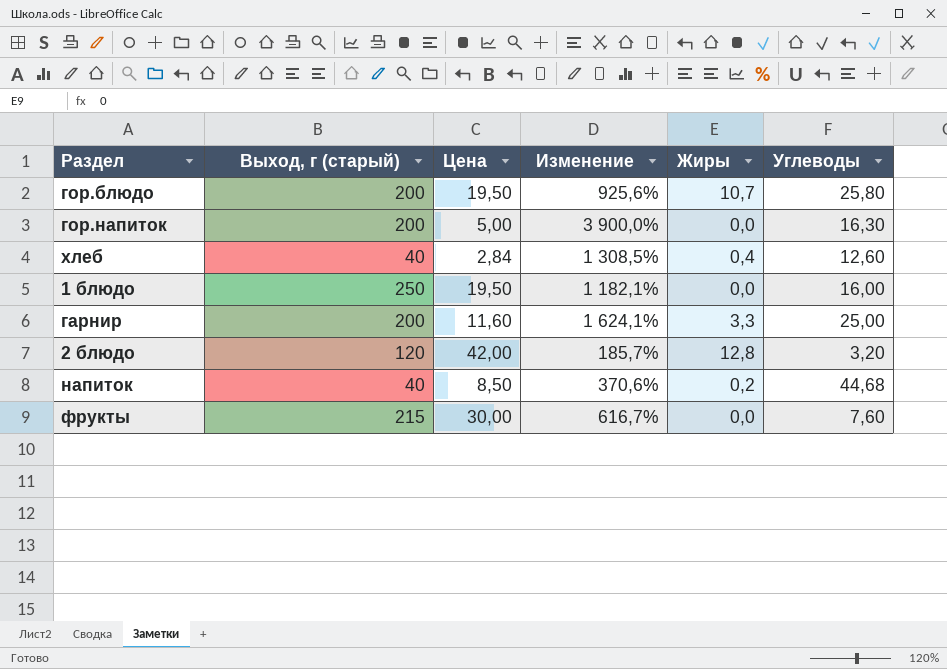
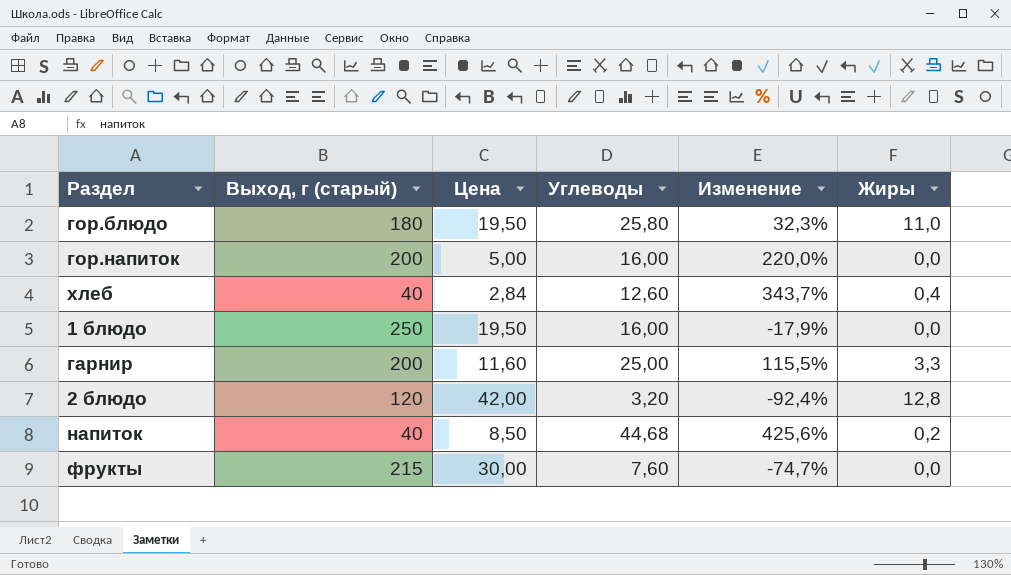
column Углеводы | position: 6 -> 4
column Изменение | formula: ([Выход, г (старый)] - [Цена]) / [Цена] -> ([Углеводы] - [Цена]) / [Цена]
гор.блюдо | Выход, г (старый): 200 -> 180
гор.блюдо | Жиры: 10,7 -> 11,0
гор.напиток | Углеводы: 16,30 -> 16,00

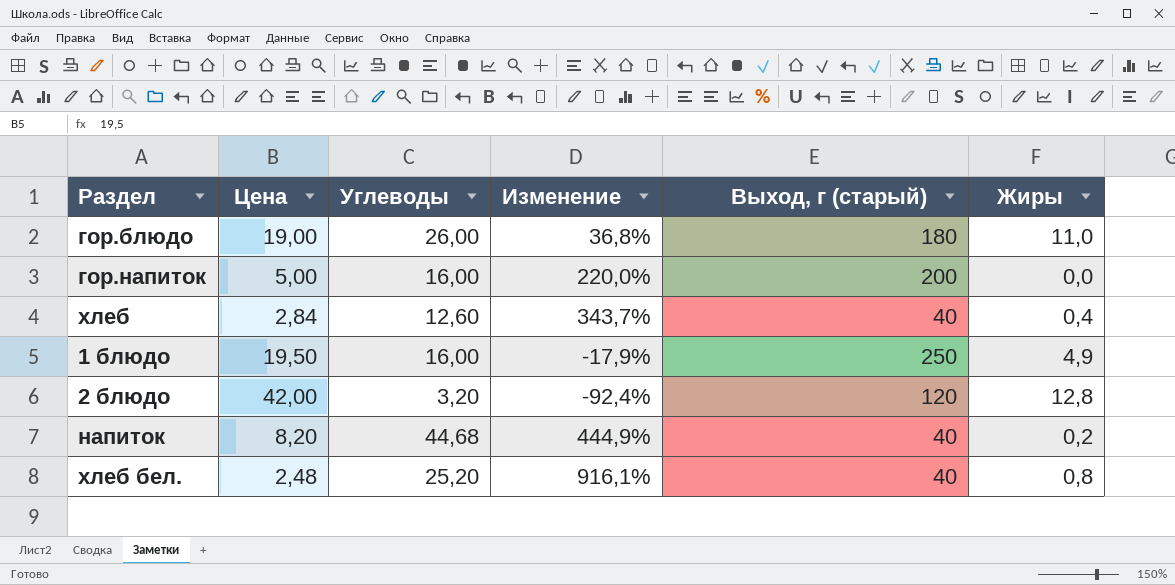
column Выход, г (старый) | position: 2 -> 5
row гарнир: 200 | 11,60 | 25,00 | 115,5% | 3,3 -> none
row фрукты: 215 | 30,00 | 7,60 | -74,7% | 0,0 -> none
гор.блюдо | Цена: 19,50 -> 19,00
гор.блюдо | Углеводы: 25,80 -> 26,00
гор.блюдо | Изменение: 32,3% -> 36,8%
1 блюдо | Жиры: 0,0 -> 4,9
напиток | Цена: 8,50 -> 8,20
напиток | Изменение: 425,6% -> 444,9%
row хлеб бел.: none -> 2,48 | 25,20 | 916,1% | 40 | 0,8

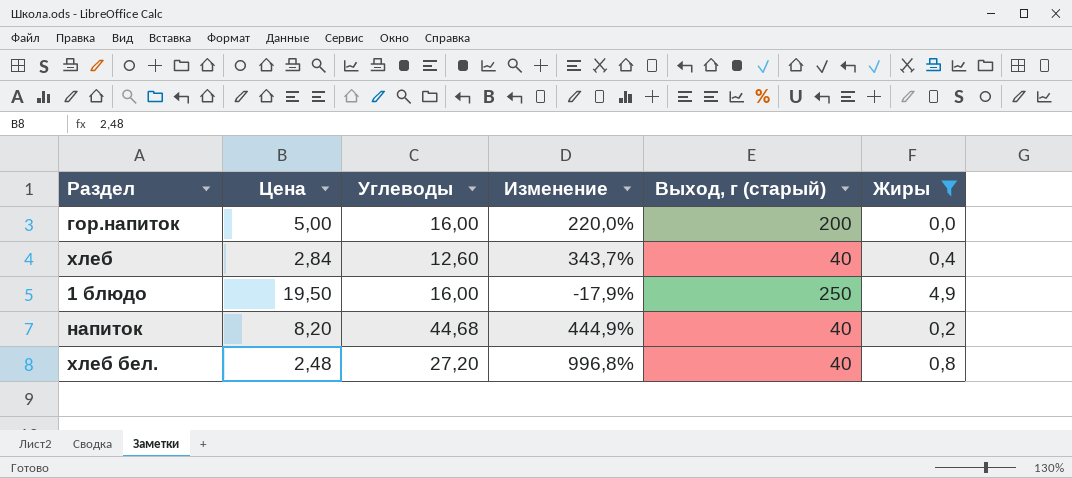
filter: none -> Жиры <= 4,9
хлеб бел. | Углеводы: 25,20 -> 27,20
хлеб бел. | Изменение: 916,1% -> 996,8%

